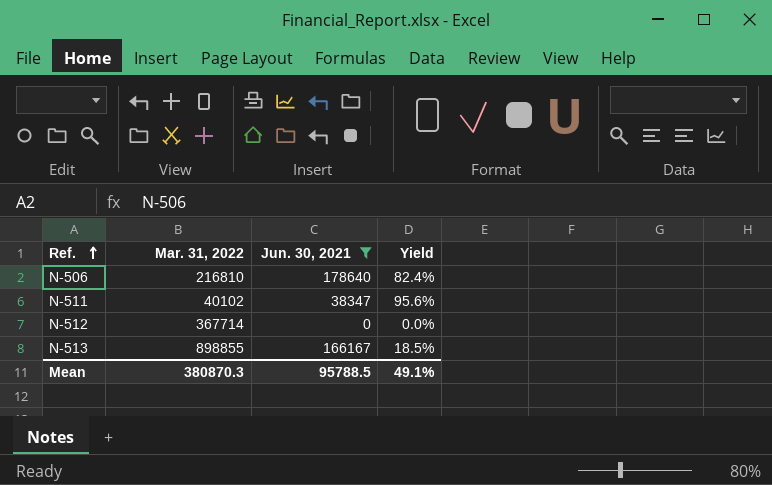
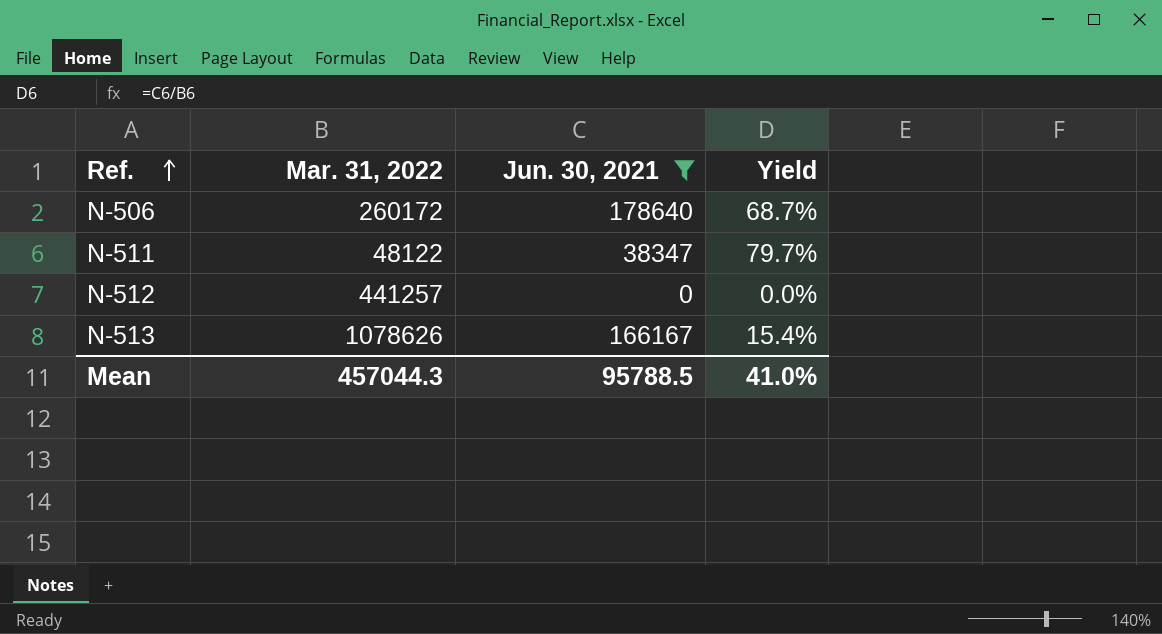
N-506 | Mar. 31, 2022: 216810 -> 260172
N-506 | Yield: 82.4% -> 68.7%
N-511 | Mar. 31, 2022: 40102 -> 48122
N-511 | Yield: 95.6% -> 79.7%
N-512 | Mar. 31, 2022: 367714 -> 441257
N-513 | Mar. 31, 2022: 898855 -> 1078626
N-513 | Yield: 18.5% -> 15.4%
Mean | Mar. 31, 2022: 380870.3 -> 457044.3
Mean | Yield: 49.1% -> 41.0%

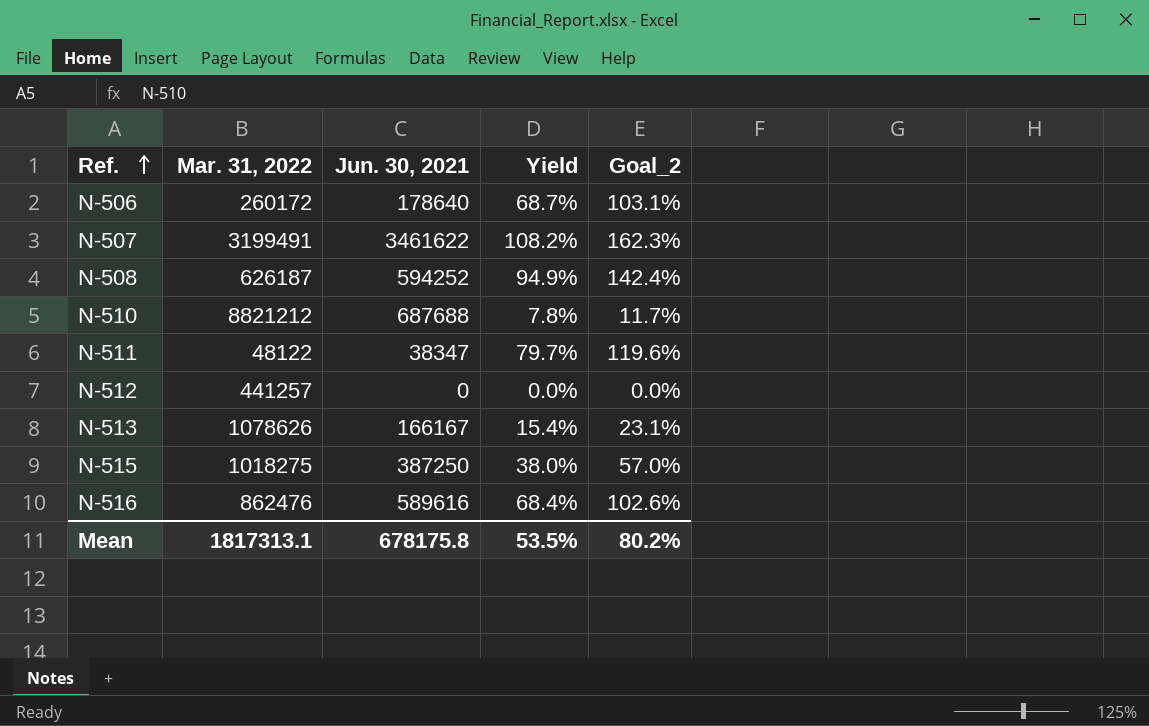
filter: Jun. 30, 2021 <= 178640 -> none
column Goal_2 | formula: none -> [Yield] * 1.5
Mean | Mar. 31, 2022: 457044.3 -> 1817313.1
Mean | Jun. 30, 2021: 95788.5 -> 678175.8
Mean | Yield: 41.0% -> 53.5%

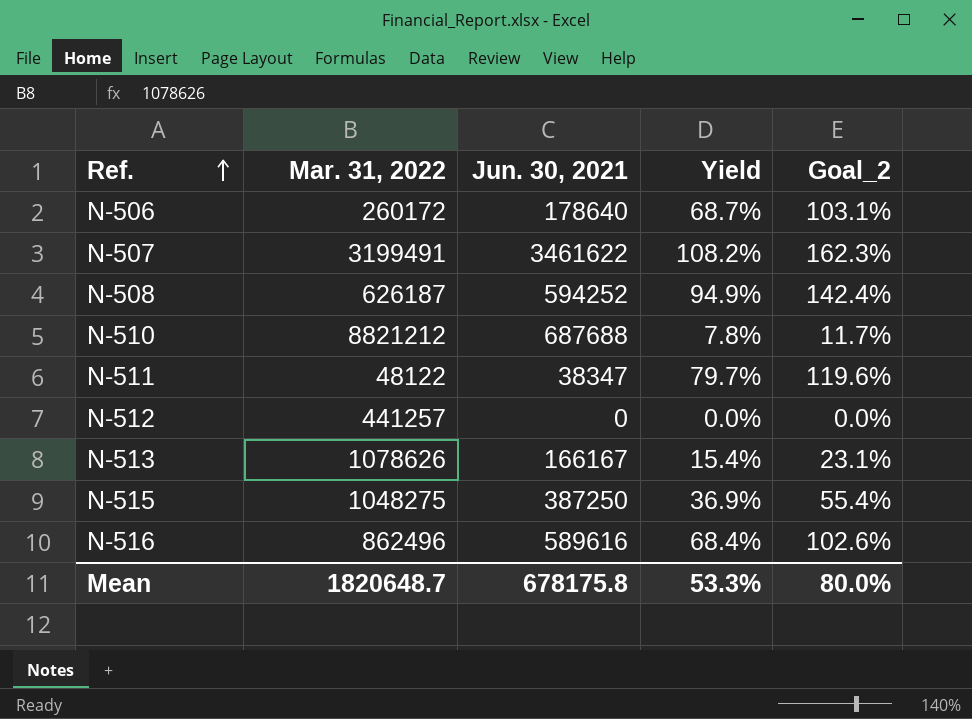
N-515 | Mar. 31, 2022: 1018275 -> 1048275
N-515 | Yield: 38.0% -> 36.9%
N-515 | Goal_2: 57.0% -> 55.4%
N-516 | Mar. 31, 2022: 862476 -> 862496
Mean | Mar. 31, 2022: 1817313.1 -> 1820648.7
Mean | Yield: 53.5% -> 53.3%
Mean | Goal_2: 80.2% -> 80.0%

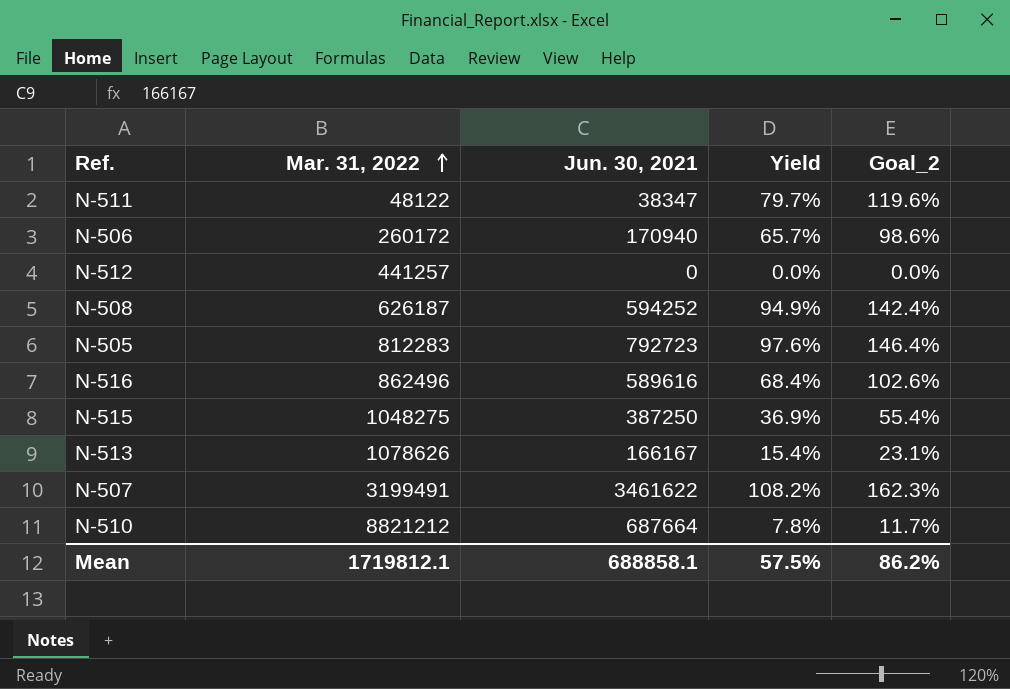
row order: Ref. ascending -> Mar. 31, 2022 ascending
N-506 | Jun. 30, 2021: 178640 -> 170940
N-506 | Yield: 68.7% -> 65.7%
N-506 | Goal_2: 103.1% -> 98.6%
row N-505: none -> 812283 | 792723 | 97.6% | 146.4%
N-510 | Jun. 30, 2021: 687688 -> 687664
Mean | Mar. 31, 2022: 1820648.7 -> 1719812.1
Mean | Jun. 30, 2021: 678175.8 -> 688858.1
Mean | Yield: 53.3% -> 57.5%
Mean | Goal_2: 80.0% -> 86.2%

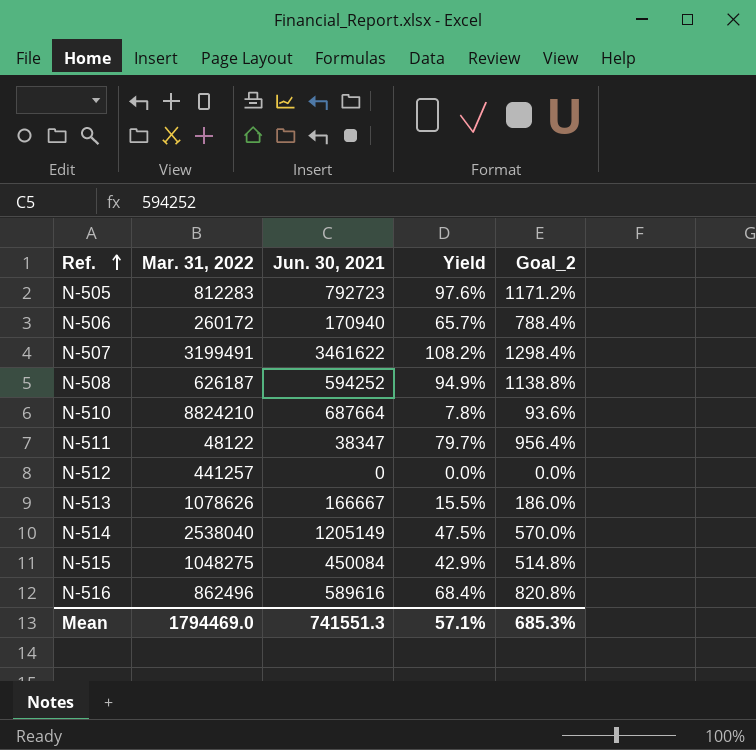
row order: Mar. 31, 2022 ascending -> Ref. ascending
column Goal_2 | formula: [Yield] * 1.5 -> [Yield] * 12
N-510 | Mar. 31, 2022: 8821212 -> 8824210
N-513 | Jun. 30, 2021: 166167 -> 166667
N-513 | Yield: 15.4% -> 15.5%
row N-514: none -> 2538040 | 1205149 | 47.5% | 570.0%
N-515 | Jun. 30, 2021: 387250 -> 450084
N-515 | Yield: 36.9% -> 42.9%
Mean | Mar. 31, 2022: 1719812.1 -> 1794469.0
Mean | Jun. 30, 2021: 688858.1 -> 741551.3
Mean | Yield: 57.5% -> 57.1%
Mean | Goal_2: 86.2% -> 685.3%

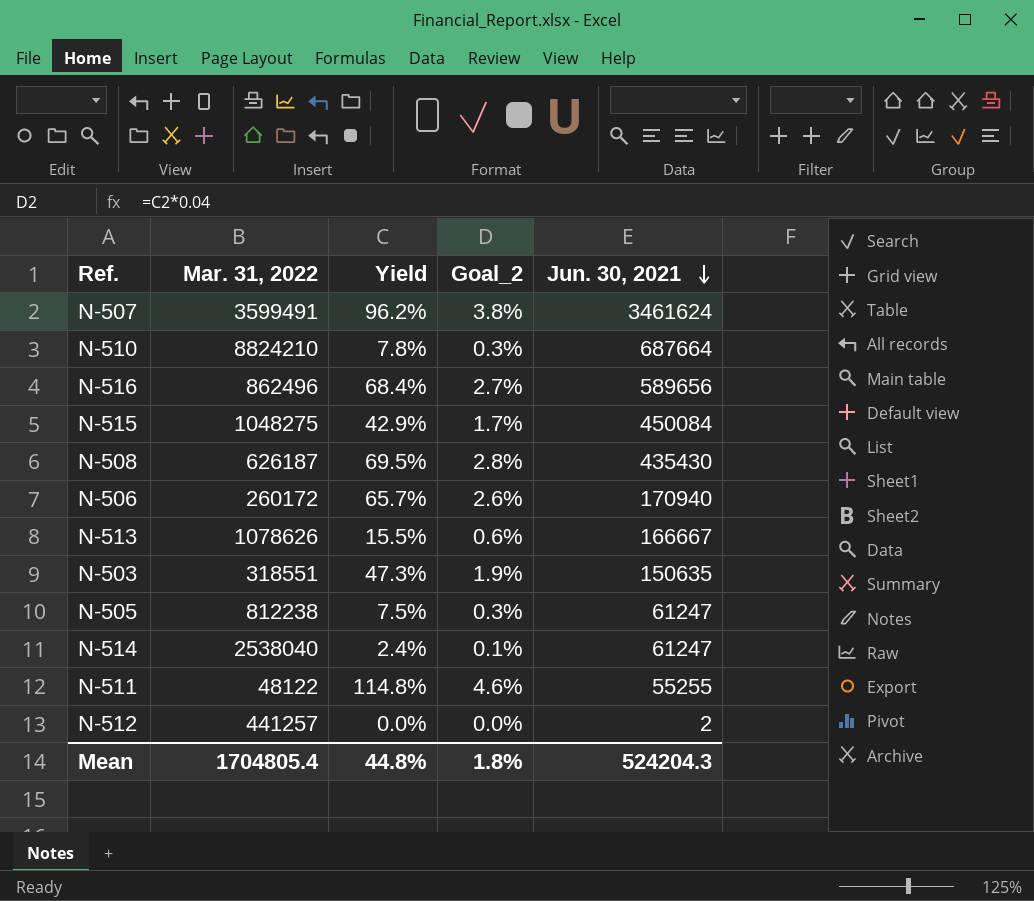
row order: Ref. ascending -> Jun. 30, 2021 descending
column Goal_2 | formula: [Yield] * 12 -> [Yield] * 0.04
column Jun. 30, 2021 | position: 3 -> 5
N-507 | Mar. 31, 2022: 3199491 -> 3599491
N-507 | Yield: 108.2% -> 96.2%
N-507 | Jun. 30, 2021: 3461622 -> 3461624
N-516 | Jun. 30, 2021: 589616 -> 589656
N-508 | Yield: 94.9% -> 69.5%
N-508 | Jun. 30, 2021: 594252 -> 435430
row N-503: none -> 318551 | 47.3% | 1.9% | 150635
N-505 | Mar. 31, 2022: 812283 -> 812238
N-505 | Yield: 97.6% -> 7.5%
N-505 | Jun. 30, 2021: 792723 -> 61247
N-514 | Yield: 47.5% -> 2.4%
N-514 | Jun. 30, 2021: 1205149 -> 61247
N-511 | Yield: 79.7% -> 114.8%
N-511 | Jun. 30, 2021: 38347 -> 55255
N-512 | Jun. 30, 2021: 0 -> 2
Mean | Mar. 31, 2022: 1794469.0 -> 1704805.4
Mean | Yield: 57.1% -> 44.8%
Mean | Goal_2: 685.3% -> 1.8%
Mean | Jun. 30, 2021: 741551.3 -> 524204.3

